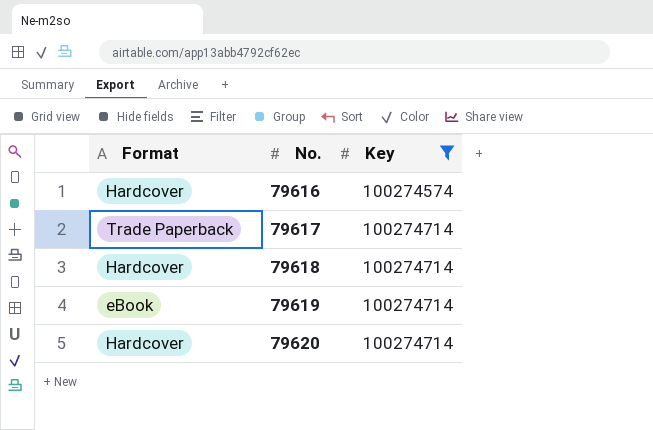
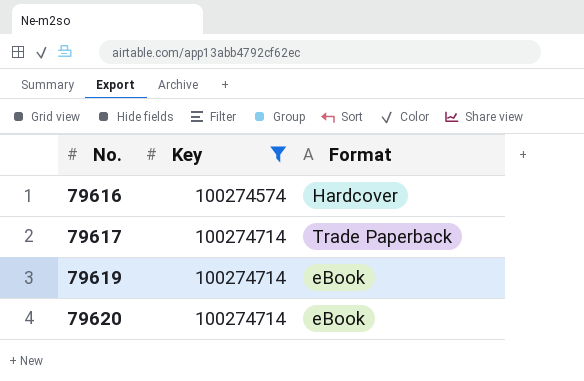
column Format | position: 1 -> 3
row 79618: Hardcover | 100274714 -> none
79620 | Format: Hardcover -> eBook

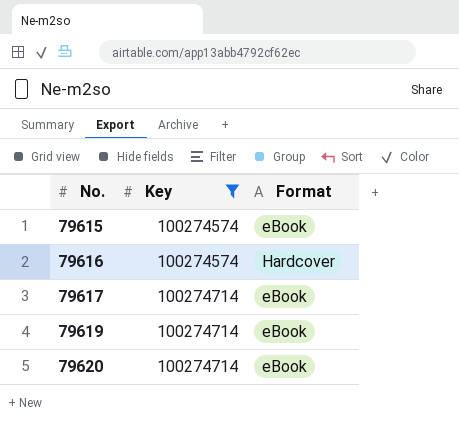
row 79615: none -> 100274574 | eBook
79617 | Format: Trade Paperback -> eBook

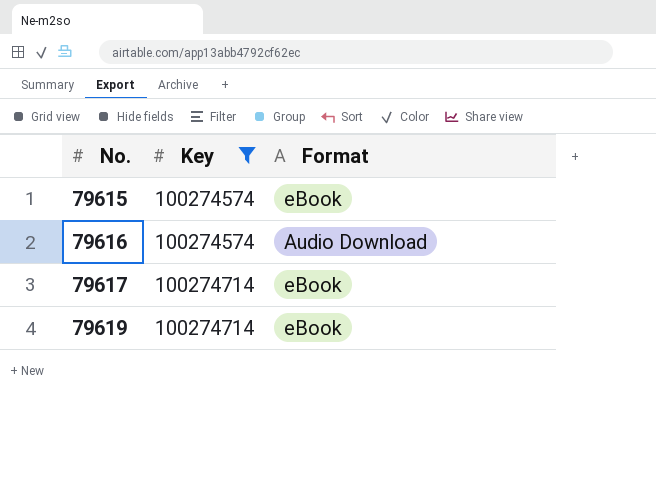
row 79620: 100274714 | eBook -> none
79616 | Format: Hardcover -> Audio Download

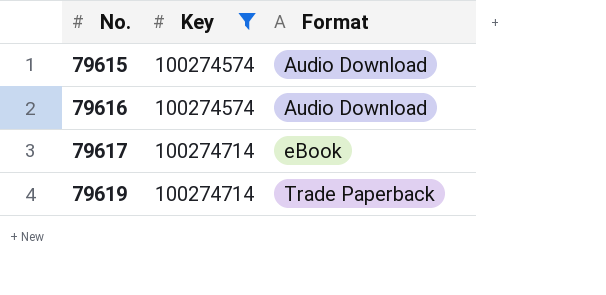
79615 | Format: eBook -> Audio Download
79619 | Format: eBook -> Trade Paperback

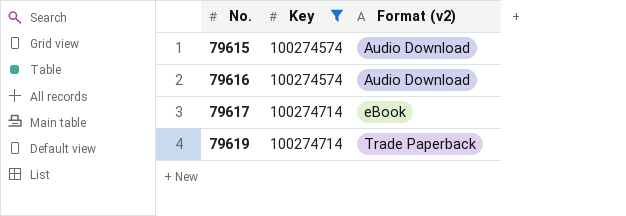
column name: Format -> Format (v2)

